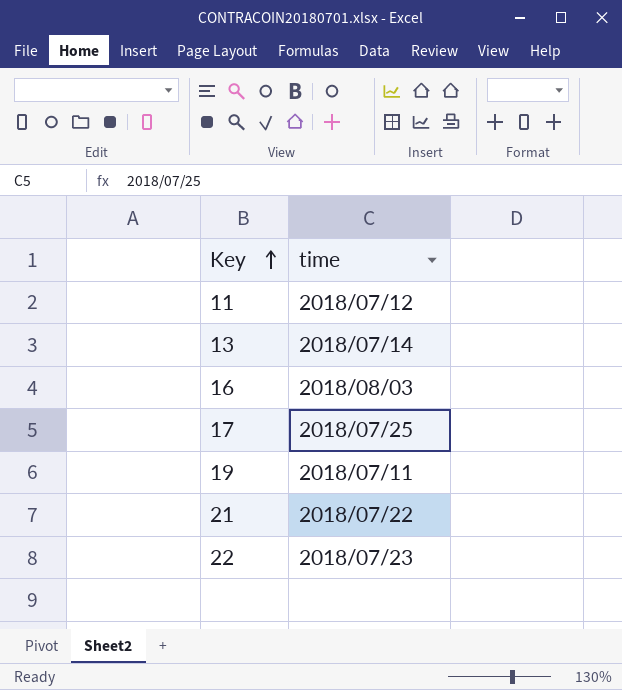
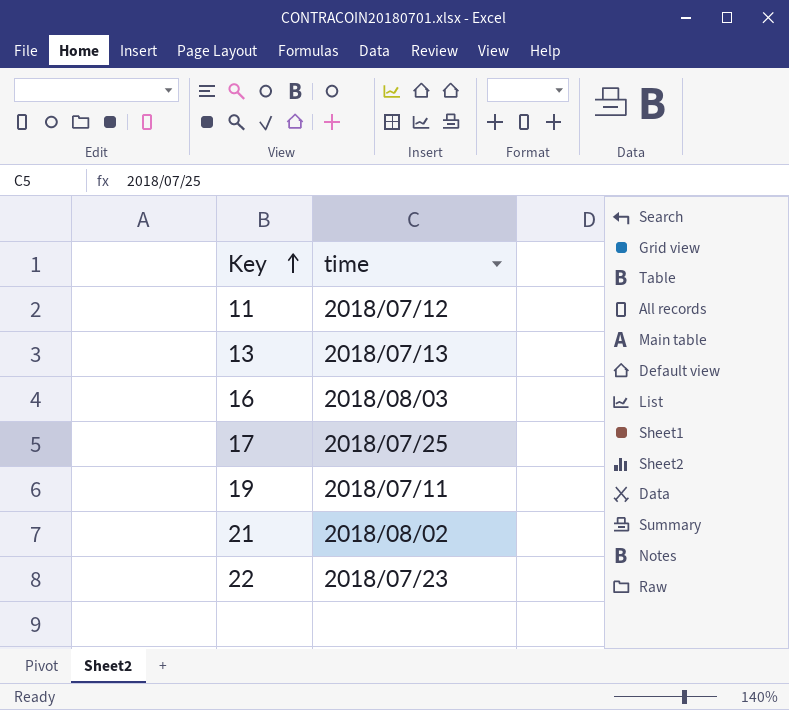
13 | time: 2018/07/14 -> 2018/07/13
21 | time: 2018/07/22 -> 2018/08/02

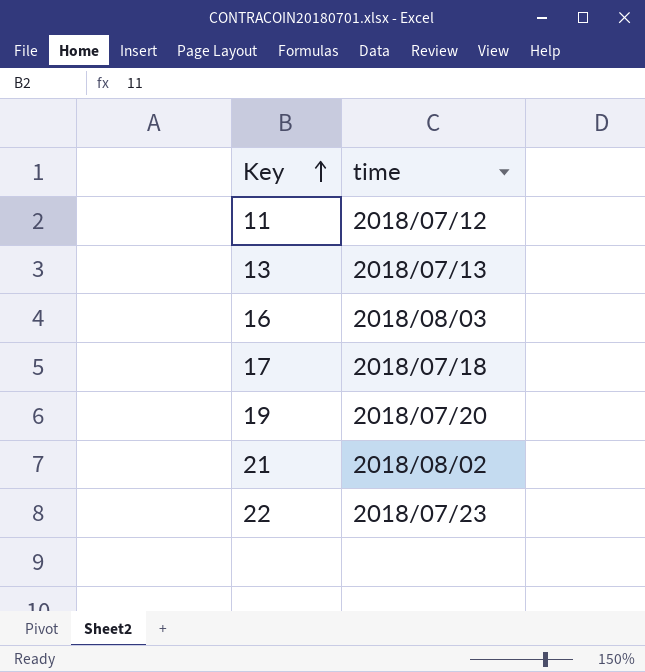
17 | time: 2018/07/25 -> 2018/07/18
19 | time: 2018/07/11 -> 2018/07/20

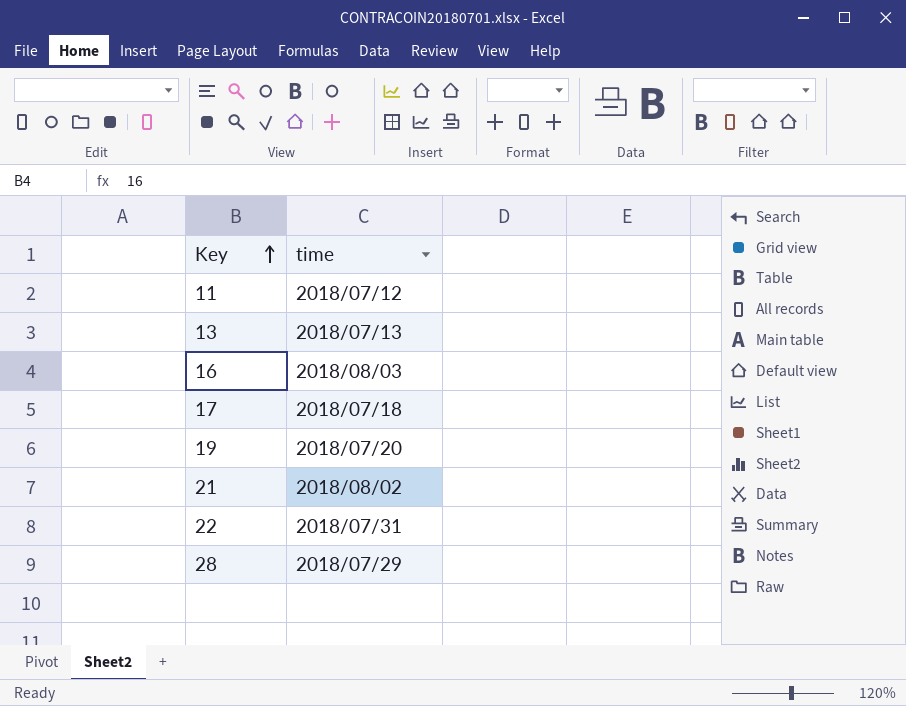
22 | time: 2018/07/23 -> 2018/07/31
row 28: none -> 2018/07/29

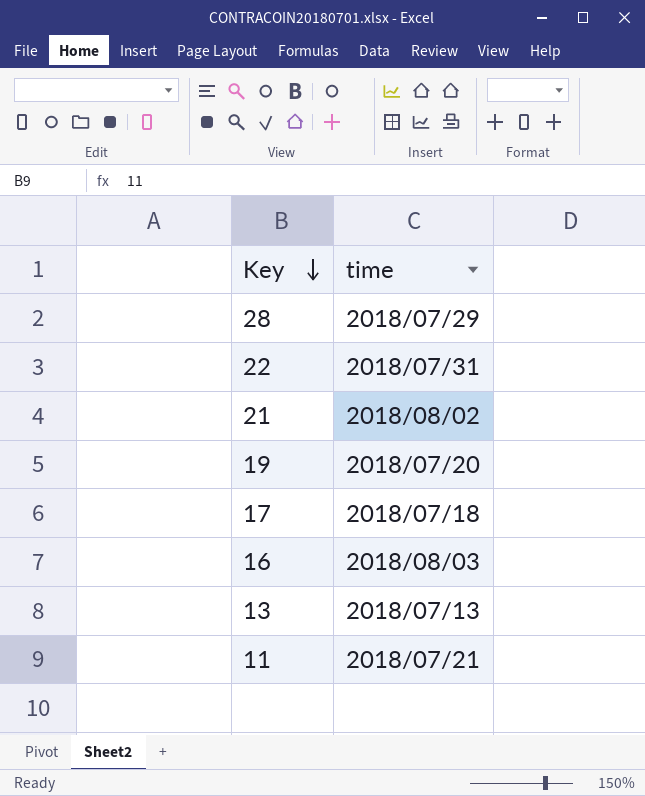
row order: Key ascending -> Key descending
11 | time: 2018/07/12 -> 2018/07/21

